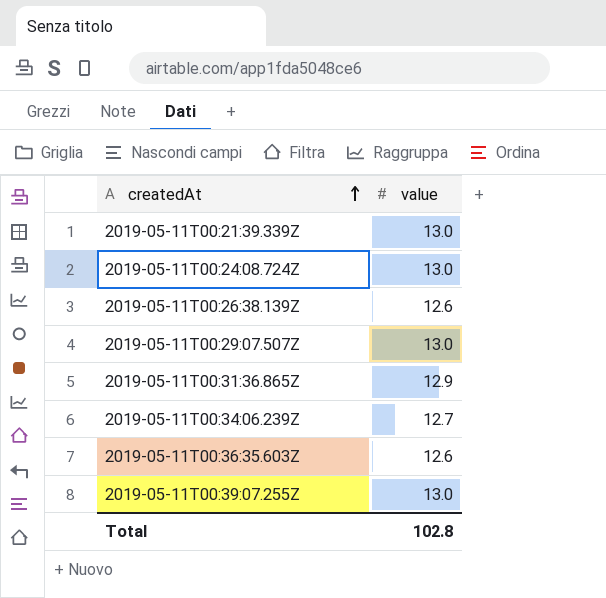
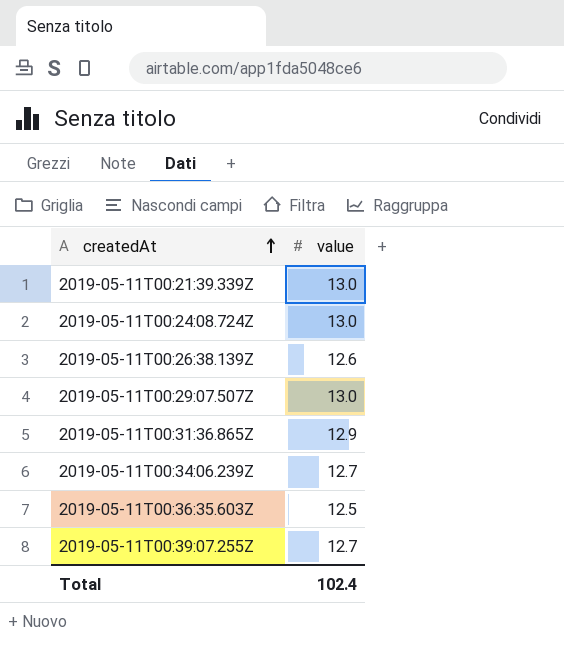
2019-05-11T00:36:35.603Z | value: 12.6 -> 12.5
2019-05-11T00:39:07.255Z | value: 13.0 -> 12.7
Total | value: 102.8 -> 102.4

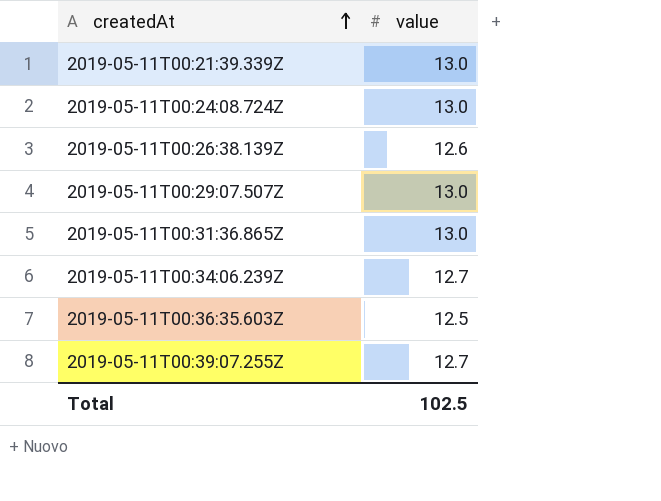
2019-05-11T00:31:36.865Z | value: 12.9 -> 13.0
Total | value: 102.4 -> 102.5

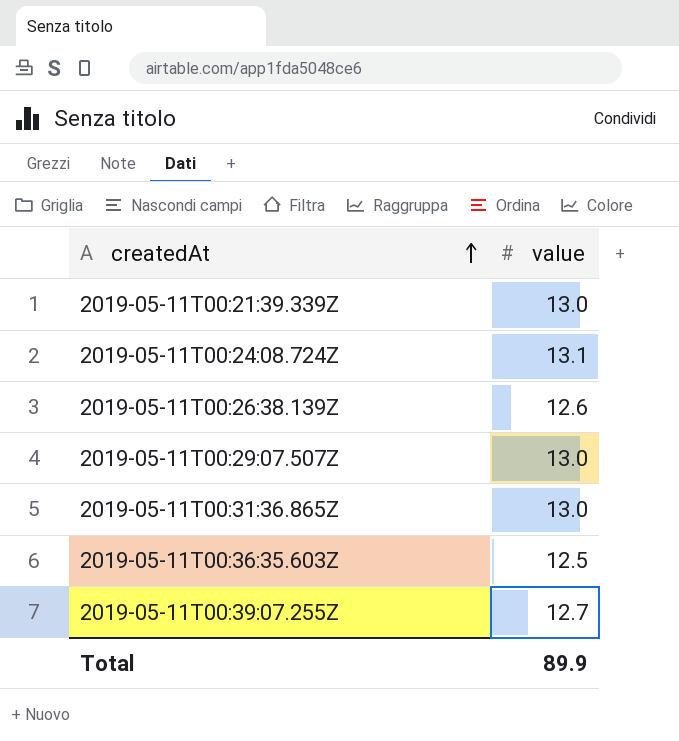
row 2019-05-11T00:34:06.239Z: 12.7 -> none
2019-05-11T00:24:08.724Z | value: 13.0 -> 13.1
Total | value: 102.5 -> 89.9

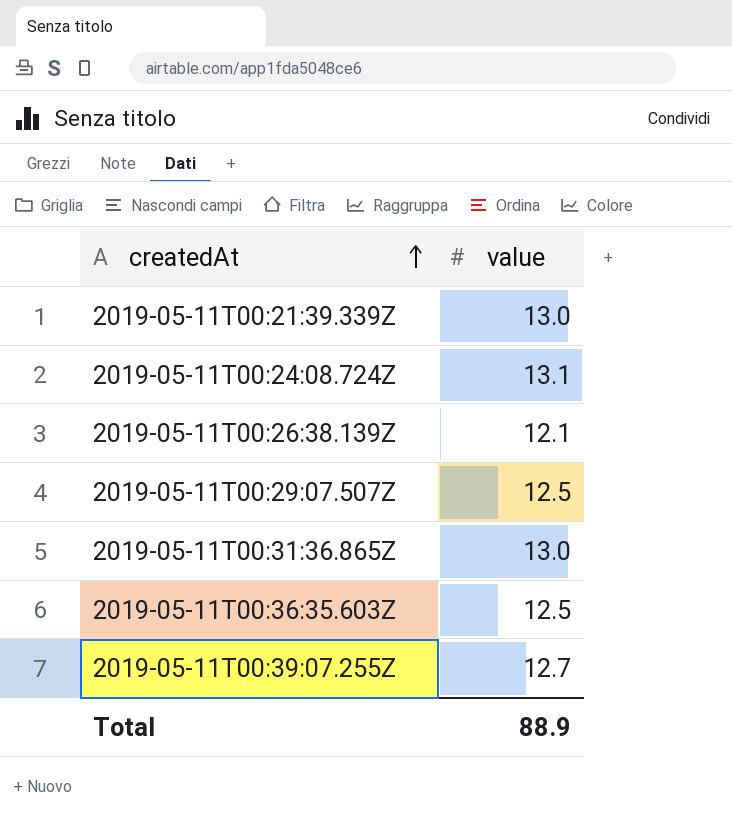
2019-05-11T00:26:38.139Z | value: 12.6 -> 12.1
2019-05-11T00:29:07.507Z | value: 13.0 -> 12.5
Total | value: 89.9 -> 88.9

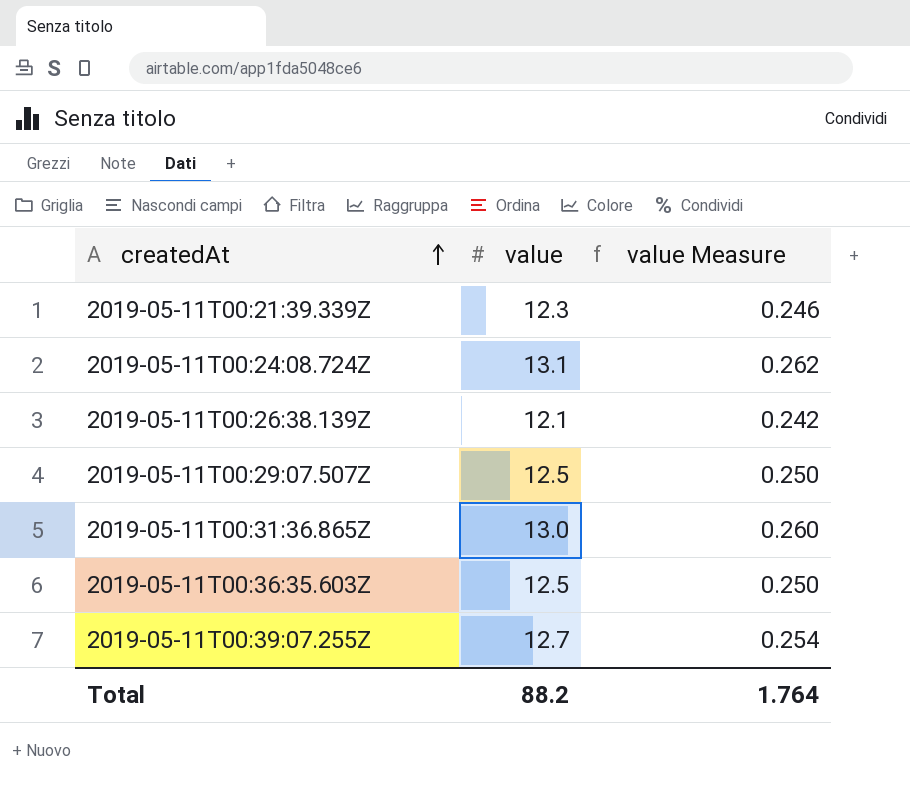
column value Measure | formula: none -> [value] * 0.02
2019-05-11T00:21:39.339Z | value: 13.0 -> 12.3
Total | value: 88.9 -> 88.2

